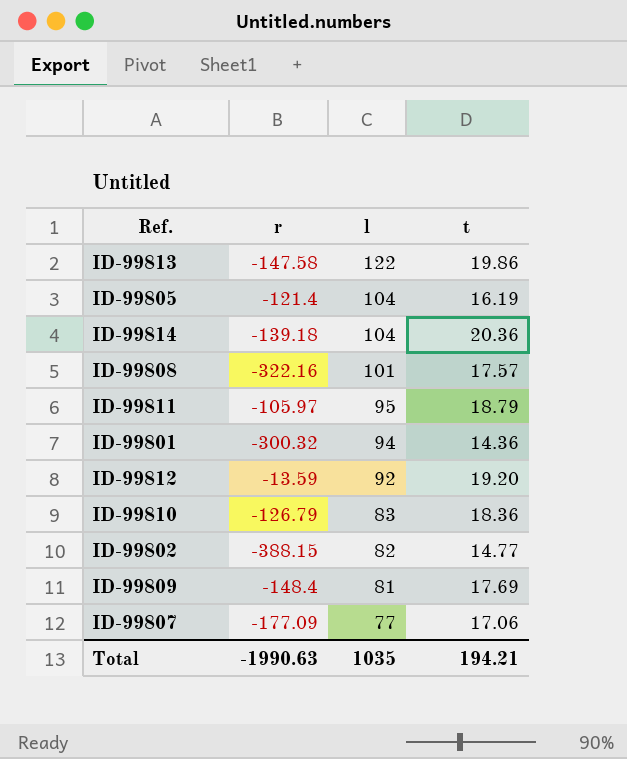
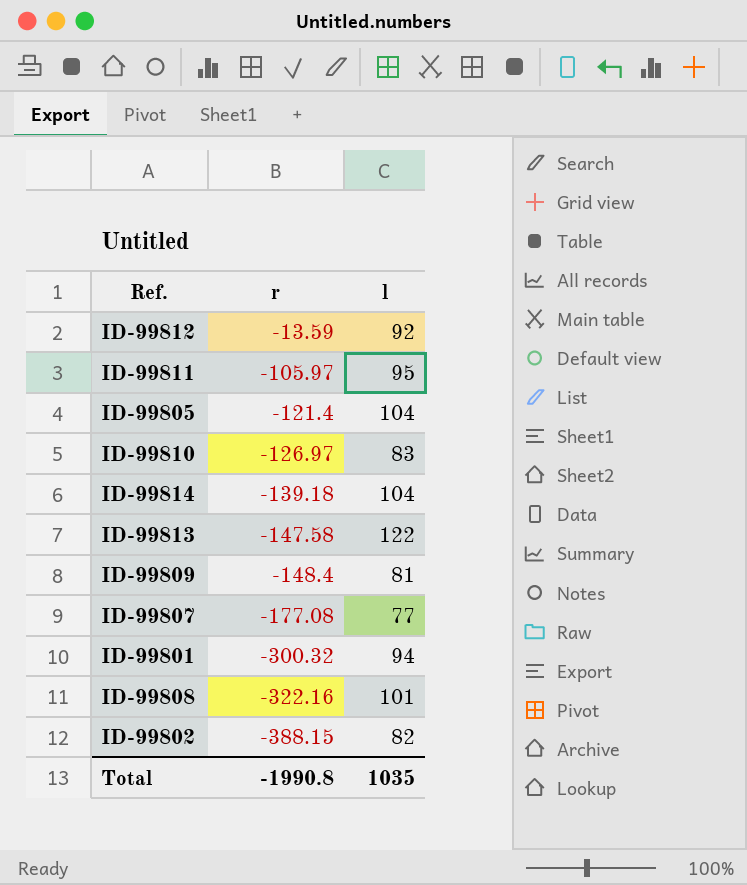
row order: l descending -> r descending
column t | position: 4 -> none
ID-99810 | r: -126.79 -> -126.97
ID-99807 | r: -177.09 -> -177.08
Total | r: -1990.63 -> -1990.8

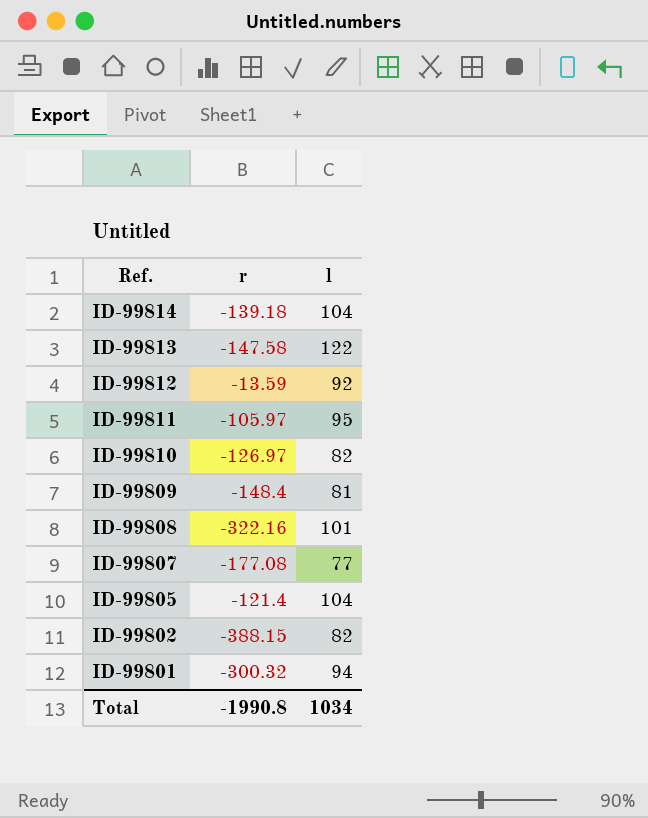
row order: r descending -> Ref. descending
ID-99810 | l: 83 -> 82
Total | l: 1035 -> 1034

